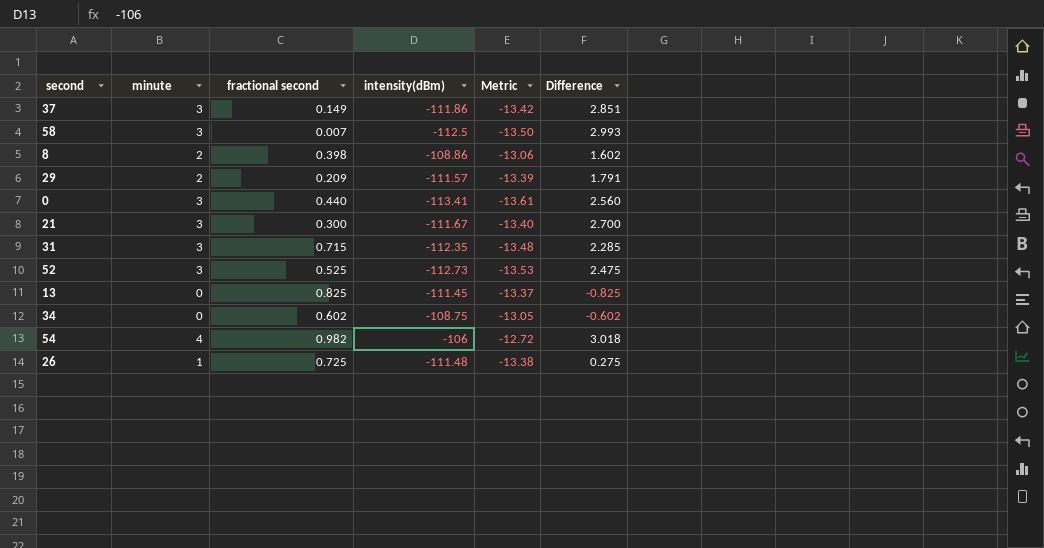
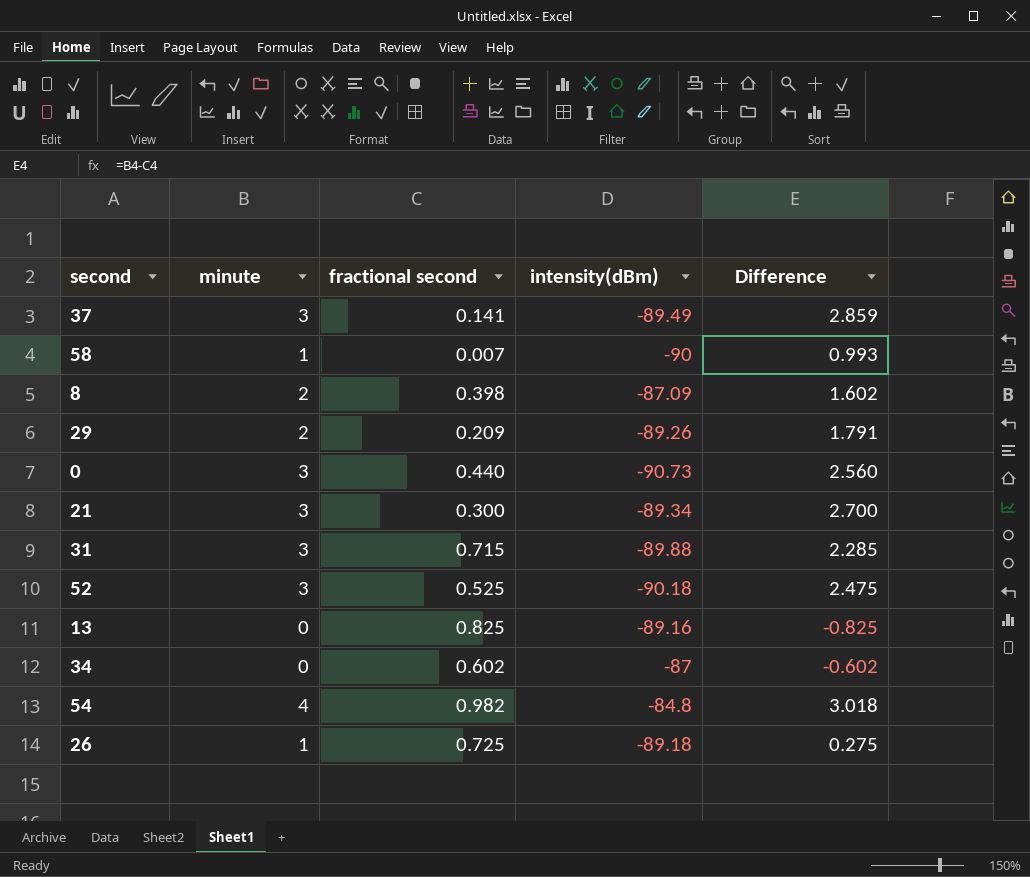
column Metric | formula: [intensity(dBm)] * 0.12 -> none
37 | fractional second: 0.149 -> 0.141
37 | intensity(dBm): -111.86 -> -89.49
37 | Difference: 2.851 -> 2.859
58 | minute: 3 -> 1
58 | intensity(dBm): -112.5 -> -90
58 | Difference: 2.993 -> 0.993
8 | intensity(dBm): -108.86 -> -87.09
29 | intensity(dBm): -111.57 -> -89.26
0 | intensity(dBm): -113.41 -> -90.73
21 | intensity(dBm): -111.67 -> -89.34
31 | intensity(dBm): -112.35 -> -89.88
52 | intensity(dBm): -112.73 -> -90.18
13 | intensity(dBm): -111.45 -> -89.16
34 | intensity(dBm): -108.75 -> -87
54 | intensity(dBm): -106 -> -84.8
26 | intensity(dBm): -111.48 -> -89.18

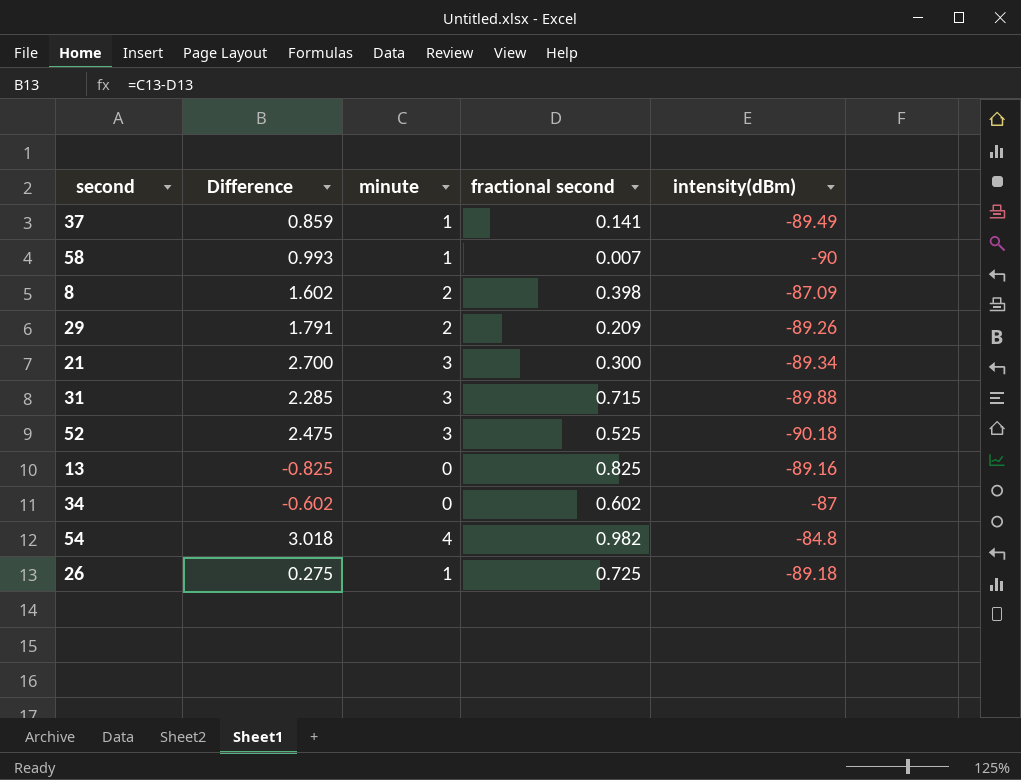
column Difference | position: 5 -> 2
row 0: 3 | 0.440 | -90.73 | 2.560 -> none
37 | Difference: 2.859 -> 0.859
37 | minute: 3 -> 1

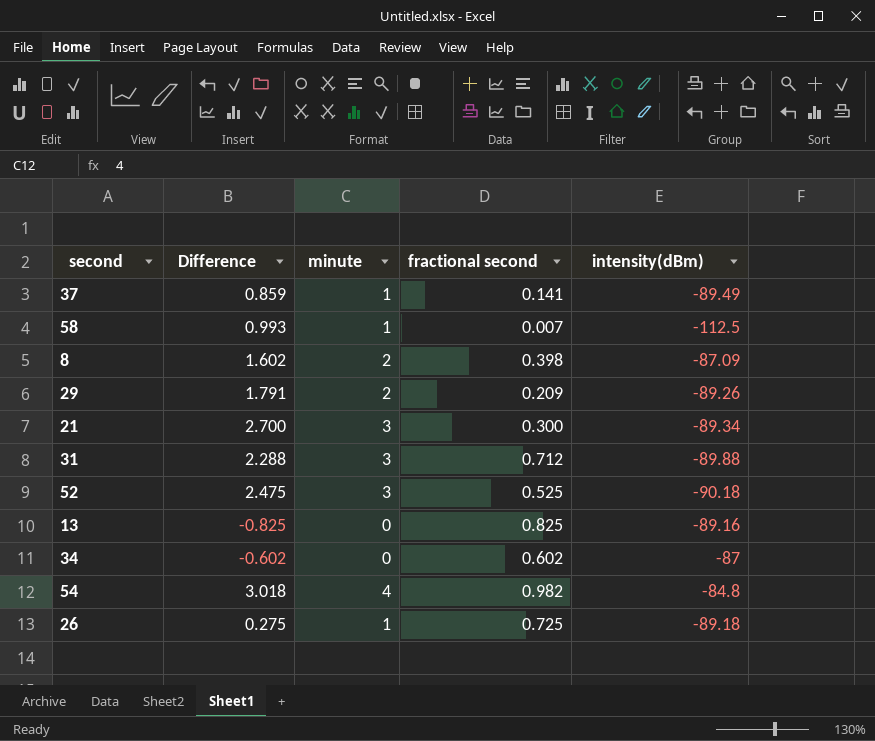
58 | intensity(dBm): -90 -> -112.5
31 | Difference: 2.285 -> 2.288
31 | fractional second: 0.715 -> 0.712

